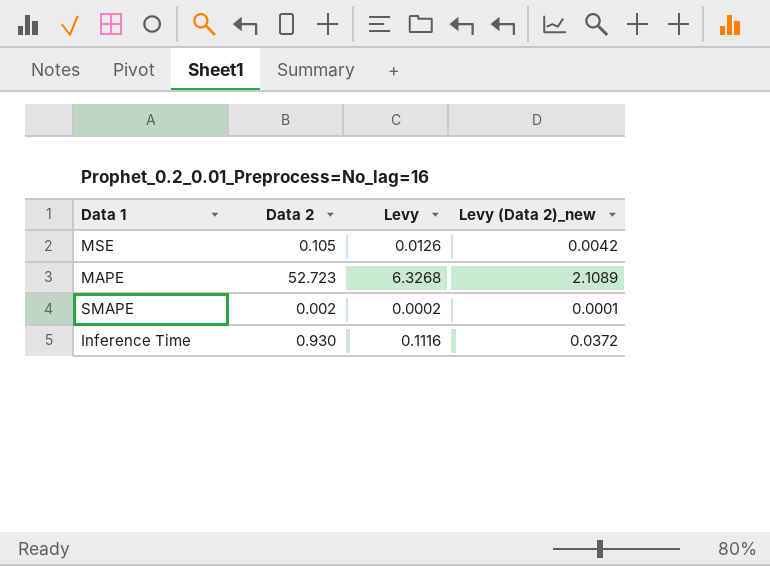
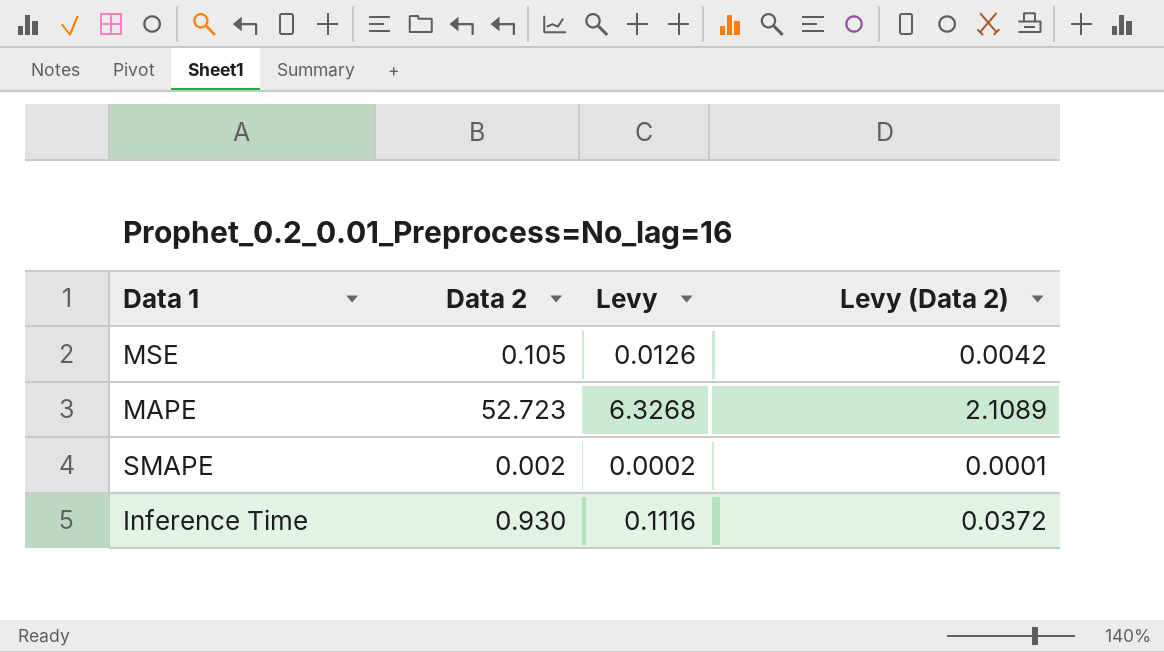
column name: Levy (Data 2)_new -> Levy (Data 2)

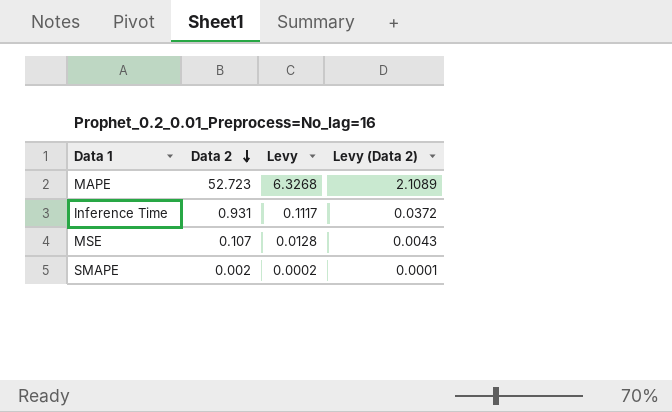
row order: none -> Data 2 descending
Inference Time | Data 2: 0.930 -> 0.931
Inference Time | Levy: 0.1116 -> 0.1117
MSE | Data 2: 0.105 -> 0.107
MSE | Levy: 0.0126 -> 0.0128
MSE | Levy (Data 2): 0.0042 -> 0.0043

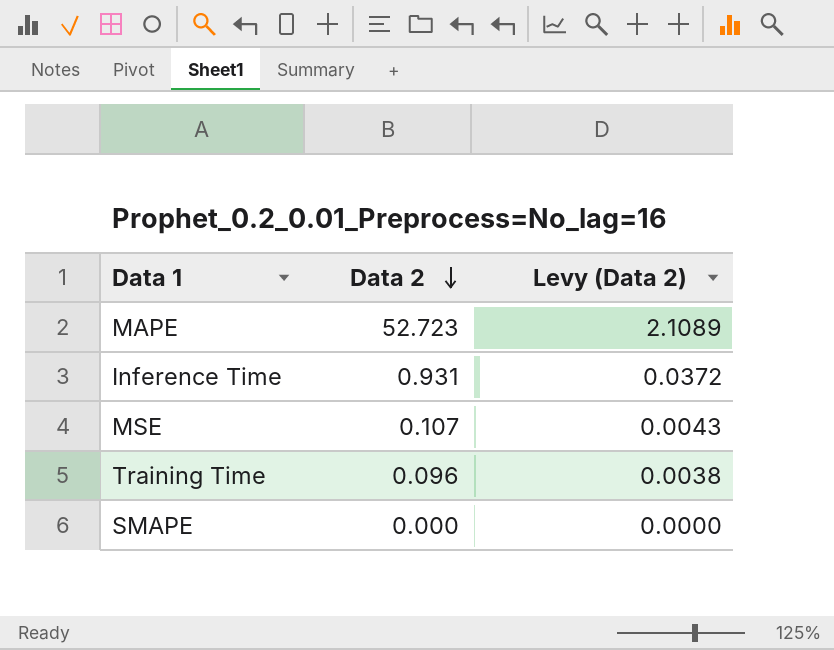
column Levy | formula: [Data 2] * 0.12 -> none
row Training Time: none -> 0.096 | 0.0038
SMAPE | Data 2: 0.002 -> 0.000
SMAPE | Levy (Data 2): 0.0001 -> 0.0000

